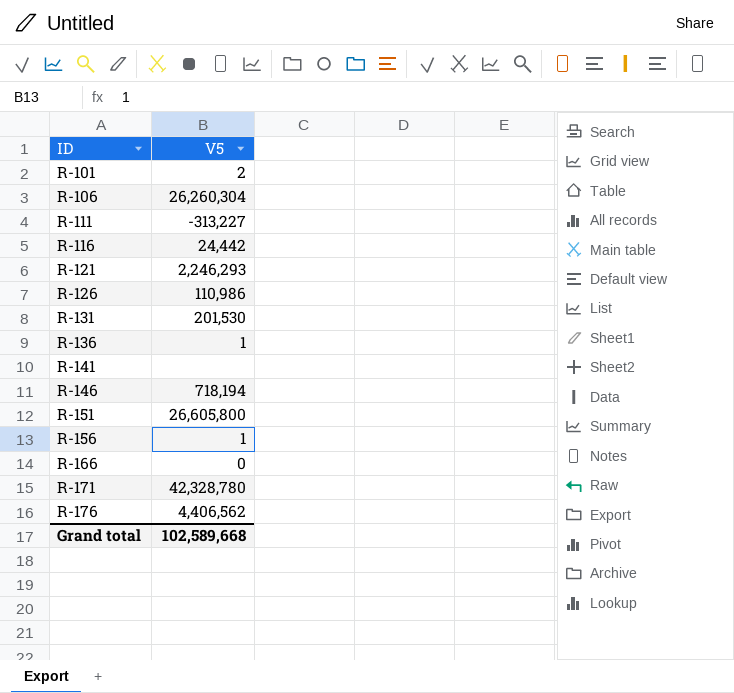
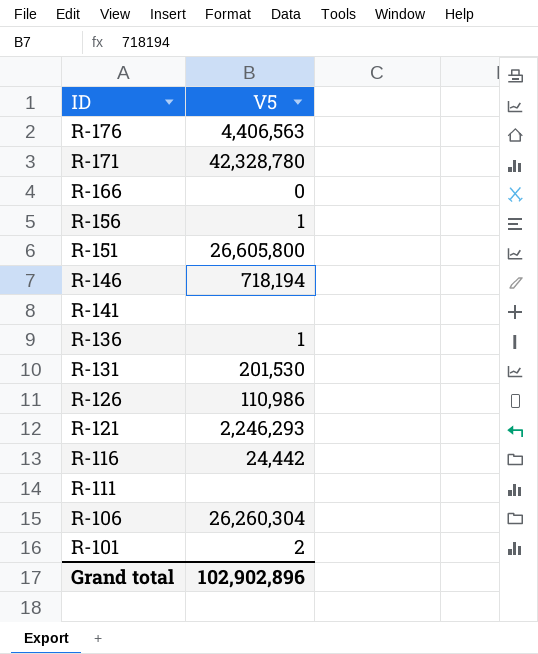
row order: ID ascending -> ID descending
R-176 | V5: 4,406,562 -> 4,406,563
R-111 | V5: -313,227 -> none
Grand total | V5: 102,589,668 -> 102,902,896

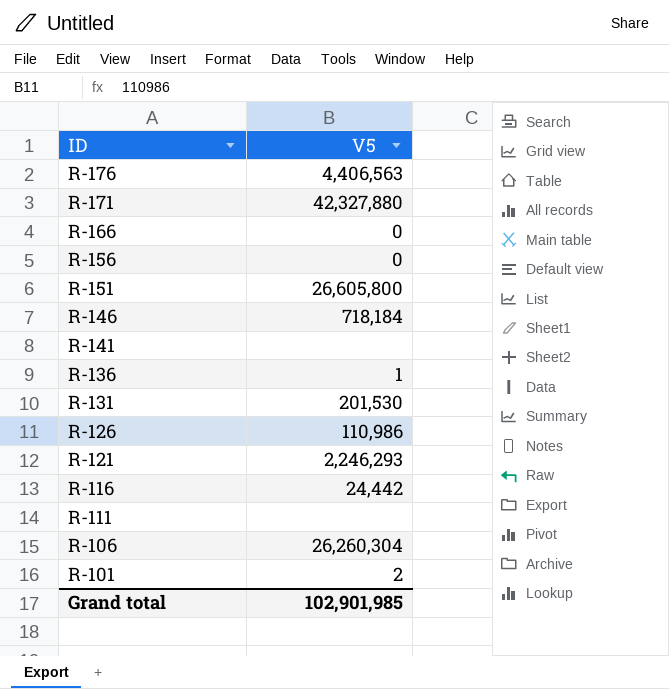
R-171 | V5: 42,328,780 -> 42,327,880
R-156 | V5: 1 -> 0
R-146 | V5: 718,194 -> 718,184
Grand total | V5: 102,902,896 -> 102,901,985

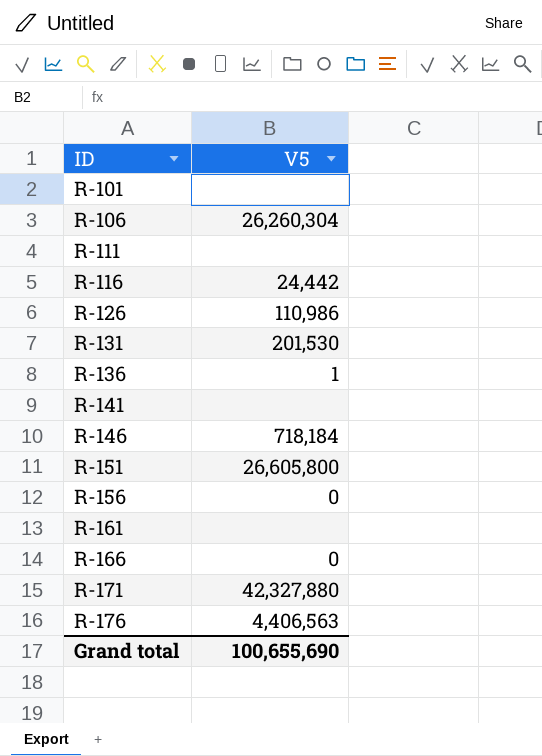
row order: ID descending -> ID ascending
row R-121: 2,246,293 -> none
R-101 | V5: 2 -> none
row R-161: none -> none
Grand total | V5: 102,901,985 -> 100,655,690

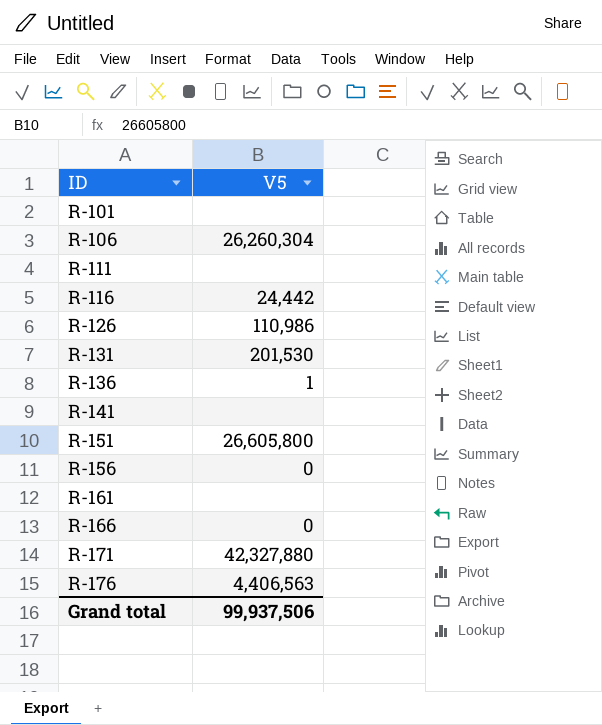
row R-146: 718,184 -> none
Grand total | V5: 100,655,690 -> 99,937,506

